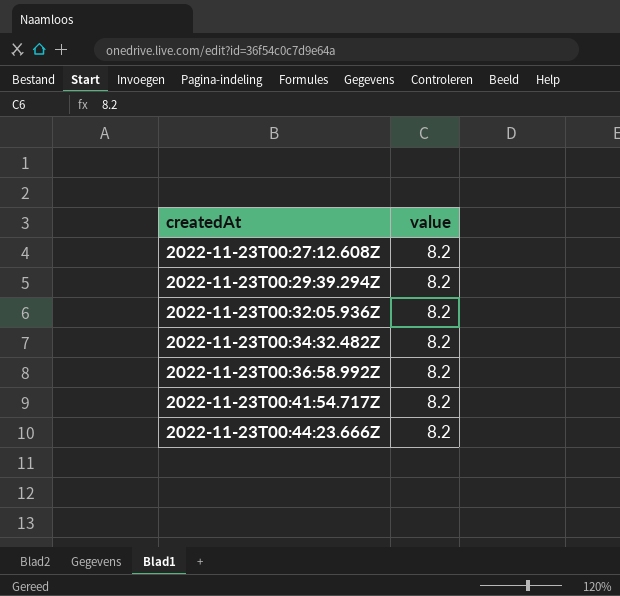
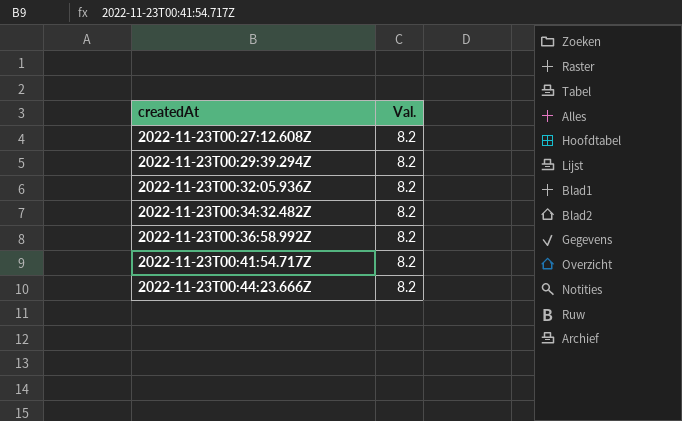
column name: value -> Val.

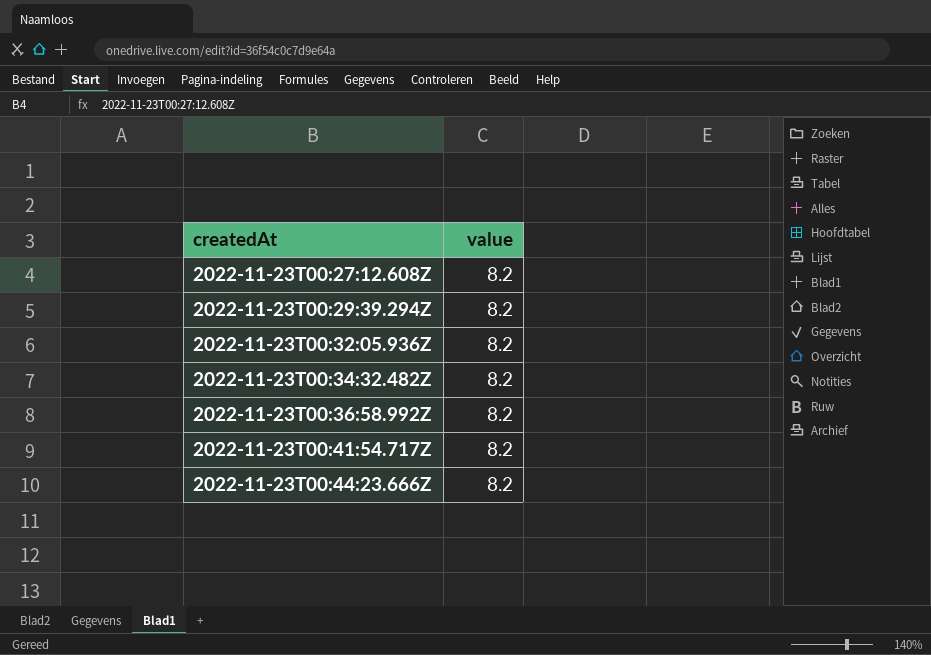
column name: Val. -> value

